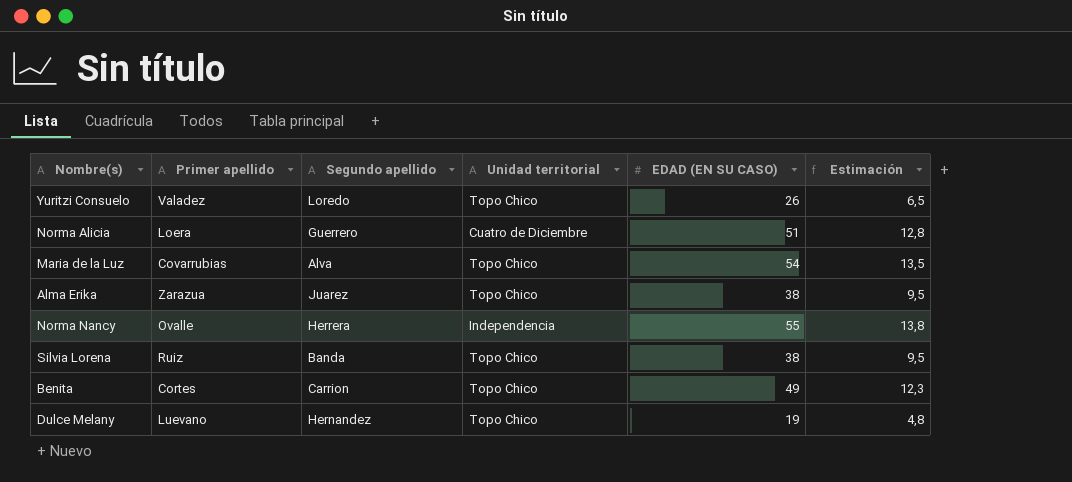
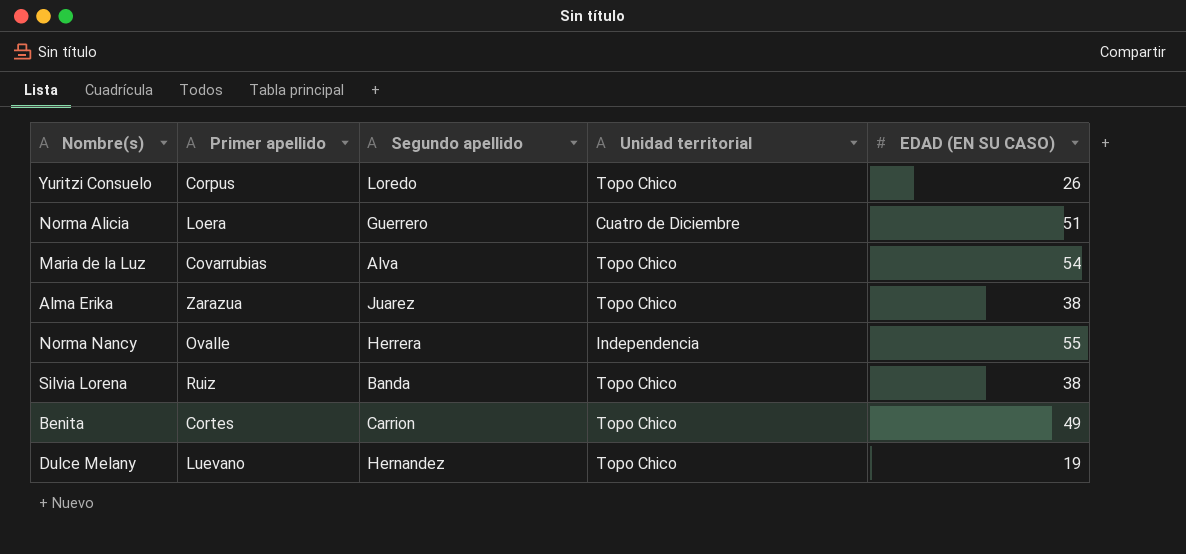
column Estimación | formula: [EDAD (EN SU CASO)] * 0,25 -> none
Yuritzi Consuelo | Primer apellido: Valadez -> Corpus

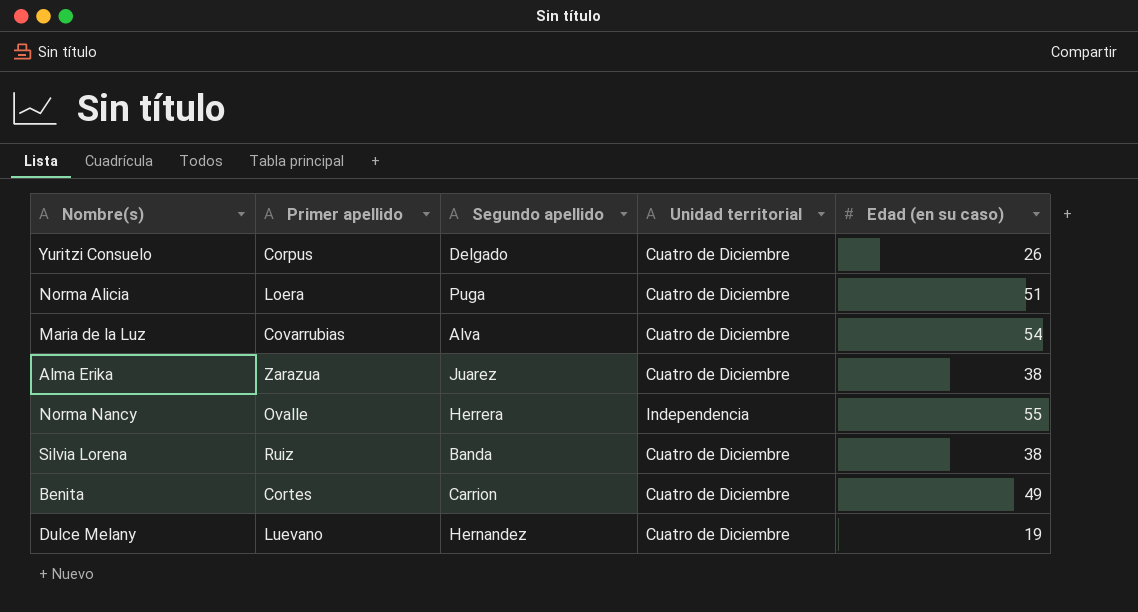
column name: EDAD (EN SU CASO) -> Edad (en su caso)
Yuritzi Consuelo | Segundo apellido: Loredo -> Delgado
Yuritzi Consuelo | Unidad territorial: Topo Chico -> Cuatro de Diciembre
Norma Alicia | Segundo apellido: Guerrero -> Puga
Maria de la Luz | Unidad territorial: Topo Chico -> Cuatro de Diciembre
Alma Erika | Unidad territorial: Topo Chico -> Cuatro de Diciembre
Silvia Lorena | Unidad territorial: Topo Chico -> Cuatro de Diciembre
Benita | Unidad territorial: Topo Chico -> Cuatro de Diciembre
Dulce Melany | Unidad territorial: Topo Chico -> Cuatro de Diciembre

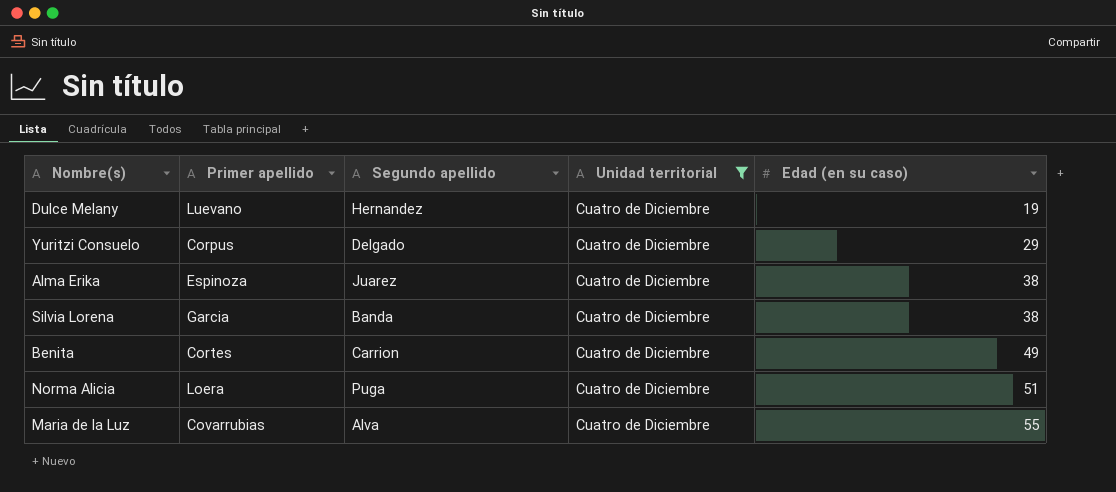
filter: none -> Unidad territorial = Cuatro de Diciembre
row order: none -> Edad (en su caso) ascending
Yuritzi Consuelo | Edad (en su caso): 26 -> 29
Alma Erika | Primer apellido: Zarazua -> Espinoza
Silvia Lorena | Primer apellido: Ruiz -> Garcia
Maria de la Luz | Edad (en su caso): 54 -> 55

